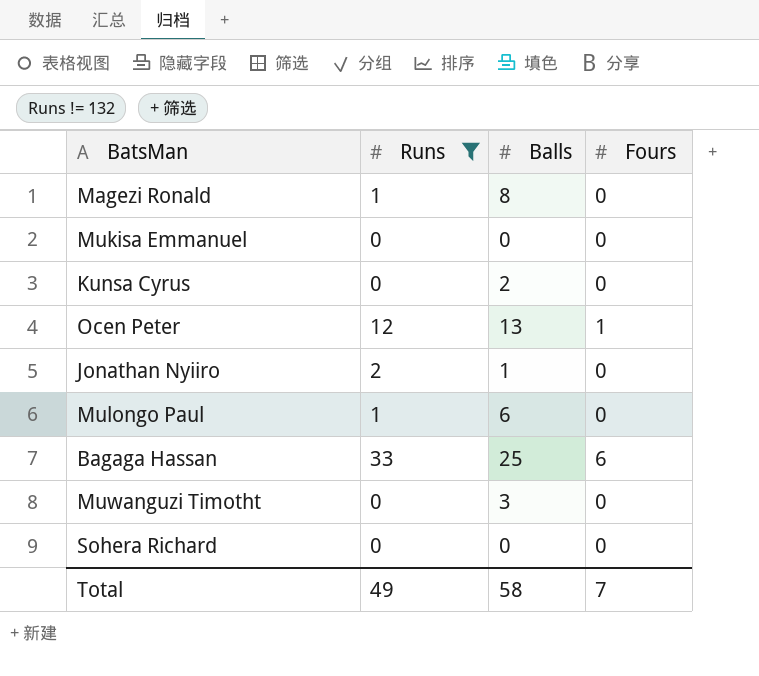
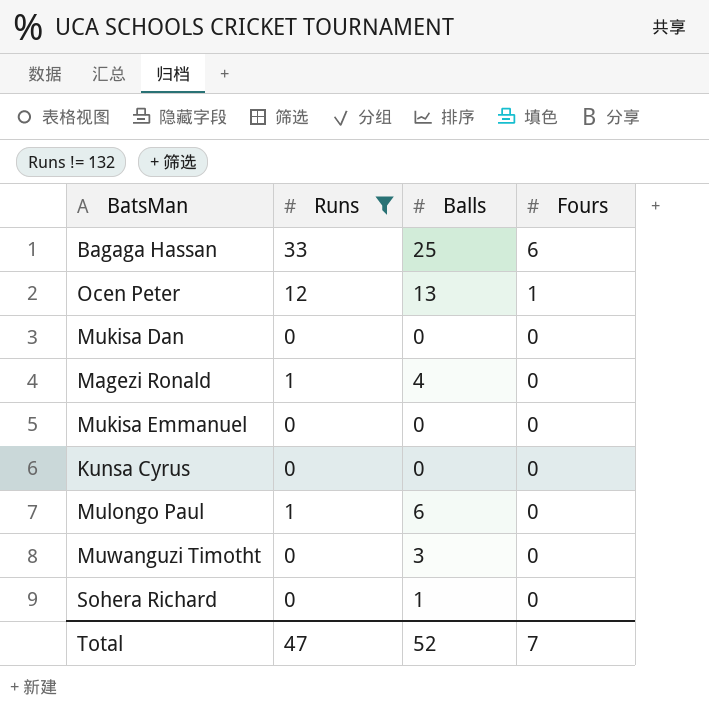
row order: none -> Fours descending
row Jonathan Nyiiro: 2 | 1 | 0 -> none
row Mukisa Dan: none -> 0 | 0 | 0
Magezi Ronald | Balls: 8 -> 4
Kunsa Cyrus | Balls: 2 -> 0
Sohera Richard | Balls: 0 -> 1
Total | Runs: 49 -> 47
Total | Balls: 58 -> 52

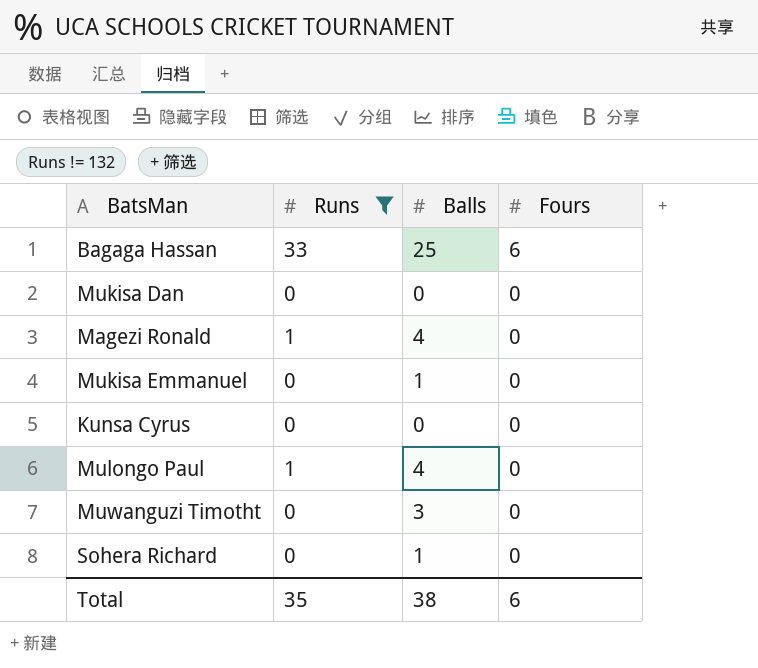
row Ocen Peter: 12 | 13 | 1 -> none
Mukisa Emmanuel | Balls: 0 -> 1
Mulongo Paul | Balls: 6 -> 4
Total | Runs: 47 -> 35
Total | Balls: 52 -> 38
Total | Fours: 7 -> 6

